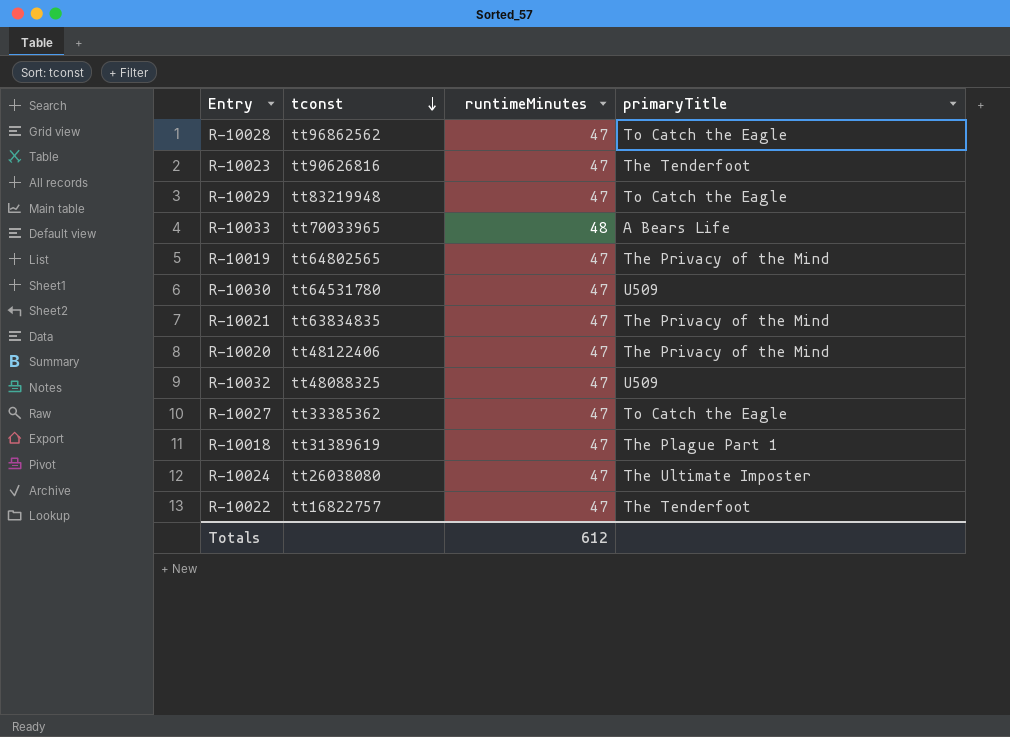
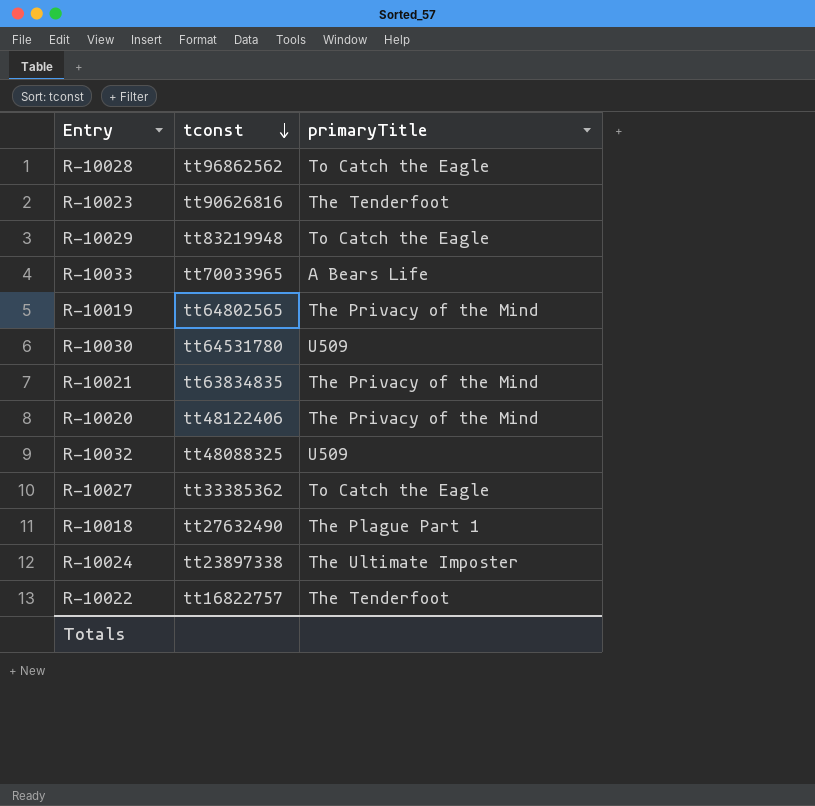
column runtimeMinutes | position: 3 -> none
R-10018 | tconst: tt31389619 -> tt27632490
R-10024 | tconst: tt26038080 -> tt23897338

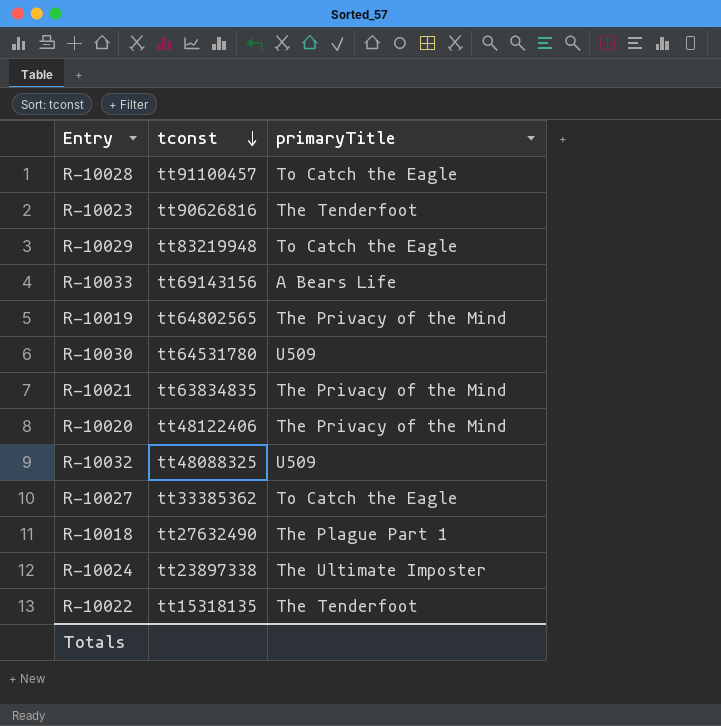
R-10028 | tconst: tt96862562 -> tt91100457
R-10033 | tconst: tt70033965 -> tt69143156
R-10022 | tconst: tt16822757 -> tt15318135

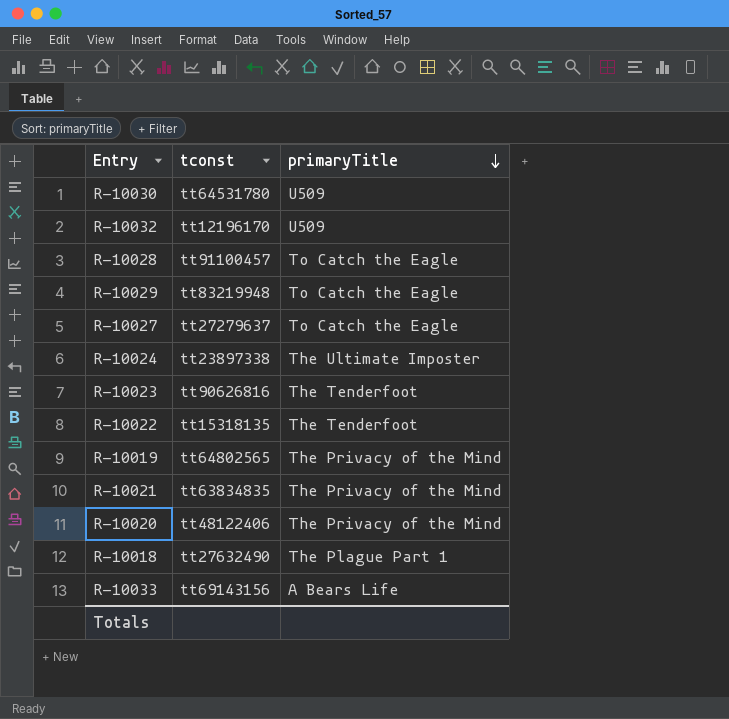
row order: tconst descending -> primaryTitle descending
R-10032 | tconst: tt48088325 -> tt12196170
R-10027 | tconst: tt33385362 -> tt27279637

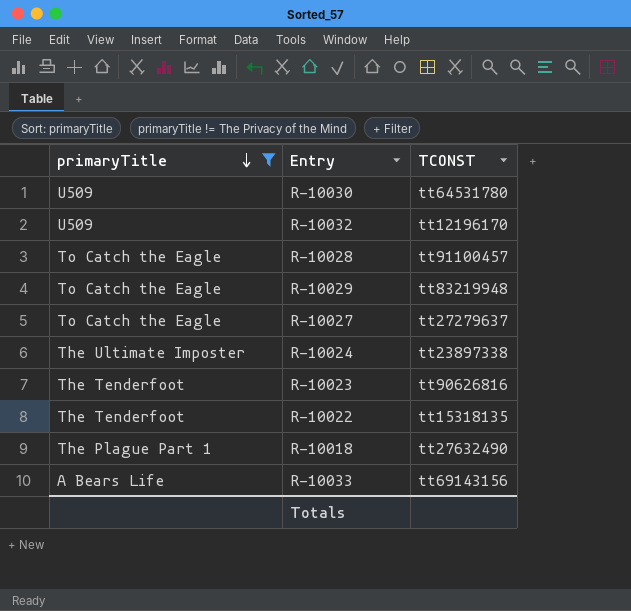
filter: none -> primaryTitle != The Privacy of the Mind
column primaryTitle | position: 3 -> 1
column name: tconst -> TCONST

